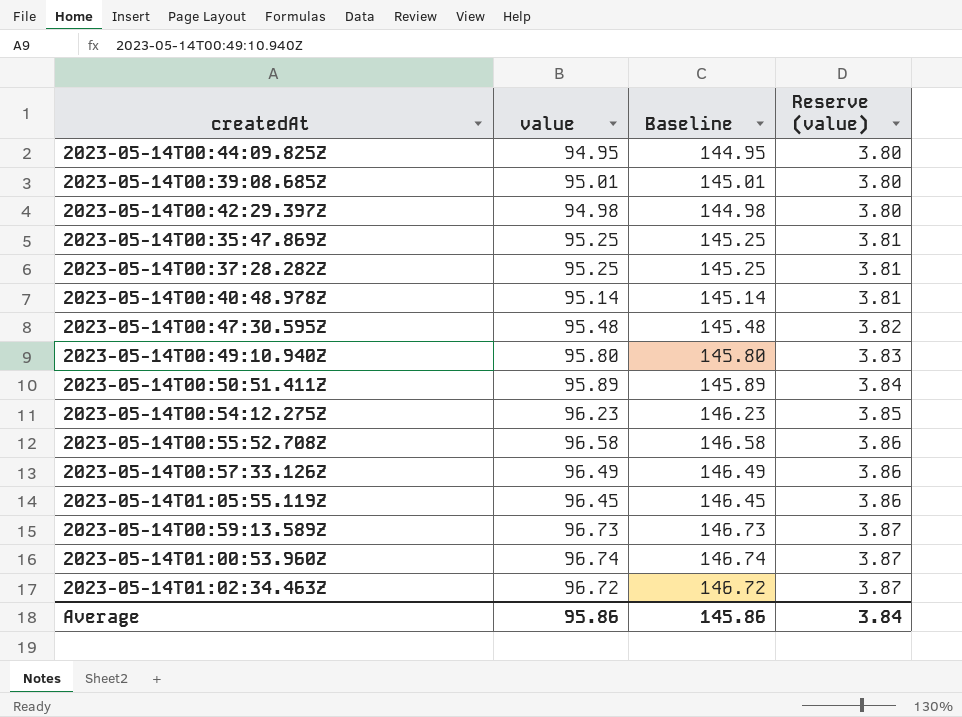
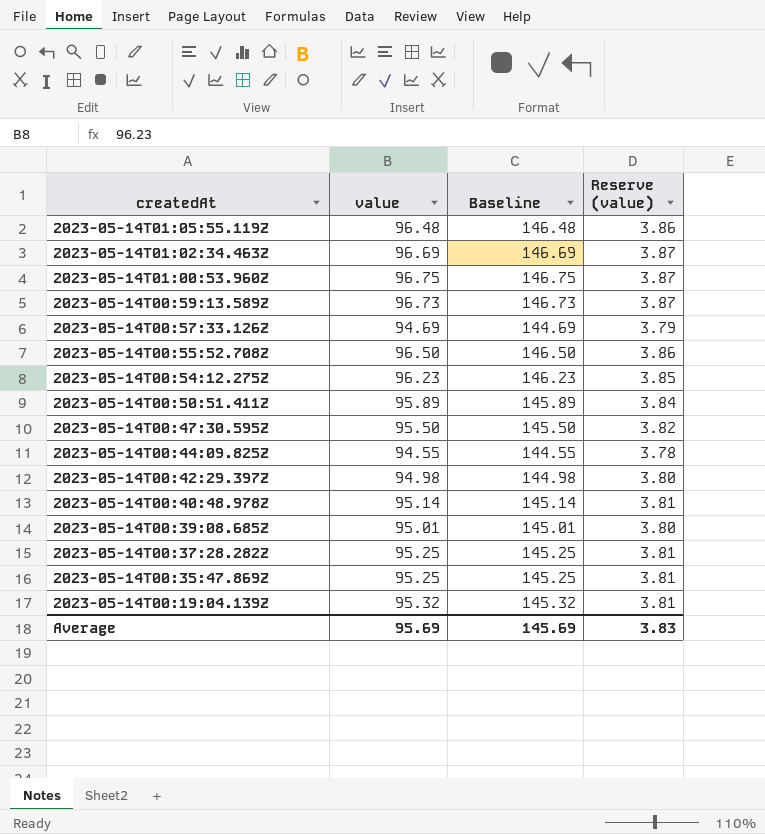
row order: Reserve (value) ascending -> createdAt descending
row 2023-05-14T00:49:10.940Z: 95.80 | 145.80 | 3.83 -> none
2023-05-14T01:05:55.119Z | value: 96.45 -> 96.48
2023-05-14T01:05:55.119Z | Baseline: 146.45 -> 146.48
2023-05-14T01:02:34.463Z | value: 96.72 -> 96.69
2023-05-14T01:02:34.463Z | Baseline: 146.72 -> 146.69
2023-05-14T01:00:53.960Z | value: 96.74 -> 96.75
2023-05-14T01:00:53.960Z | Baseline: 146.74 -> 146.75
2023-05-14T00:57:33.126Z | value: 96.49 -> 94.69
2023-05-14T00:57:33.126Z | Baseline: 146.49 -> 144.69
2023-05-14T00:57:33.126Z | Reserve (value): 3.86 -> 3.79
2023-05-14T00:55:52.708Z | value: 96.58 -> 96.50
2023-05-14T00:55:52.708Z | Baseline: 146.58 -> 146.50
2023-05-14T00:47:30.595Z | value: 95.48 -> 95.50
2023-05-14T00:47:30.595Z | Baseline: 145.48 -> 145.50
2023-05-14T00:44:09.825Z | value: 94.95 -> 94.55
2023-05-14T00:44:09.825Z | Baseline: 144.95 -> 144.55
2023-05-14T00:44:09.825Z | Reserve (value): 3.80 -> 3.78
row 2023-05-14T00:19:04.139Z: none -> 95.32 | 145.32 | 3.81
Average | value: 95.86 -> 95.69
Average | Baseline: 145.86 -> 145.69
Average | Reserve (value): 3.84 -> 3.83

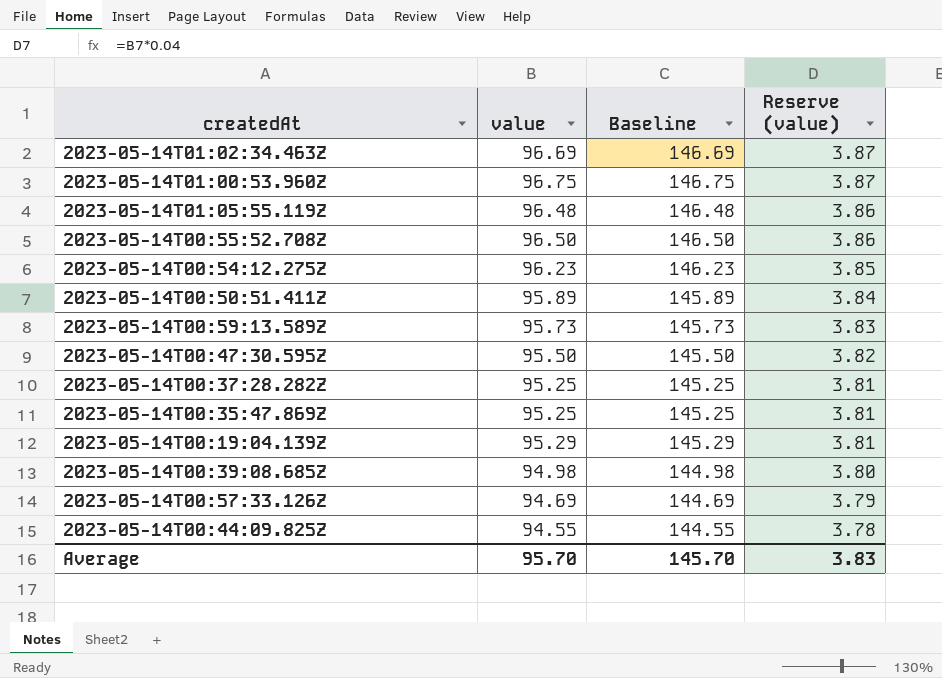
row order: createdAt descending -> Reserve (value) descending
row 2023-05-14T00:42:29.397Z: 94.98 | 144.98 | 3.80 -> none
row 2023-05-14T00:40:48.978Z: 95.14 | 145.14 | 3.81 -> none
2023-05-14T00:59:13.589Z | value: 96.73 -> 95.73
2023-05-14T00:59:13.589Z | Baseline: 146.73 -> 145.73
2023-05-14T00:59:13.589Z | Reserve (value): 3.87 -> 3.83
2023-05-14T00:19:04.139Z | value: 95.32 -> 95.29
2023-05-14T00:19:04.139Z | Baseline: 145.32 -> 145.29
2023-05-14T00:39:08.685Z | value: 95.01 -> 94.98
2023-05-14T00:39:08.685Z | Baseline: 145.01 -> 144.98
Average | value: 95.69 -> 95.70
Average | Baseline: 145.69 -> 145.70

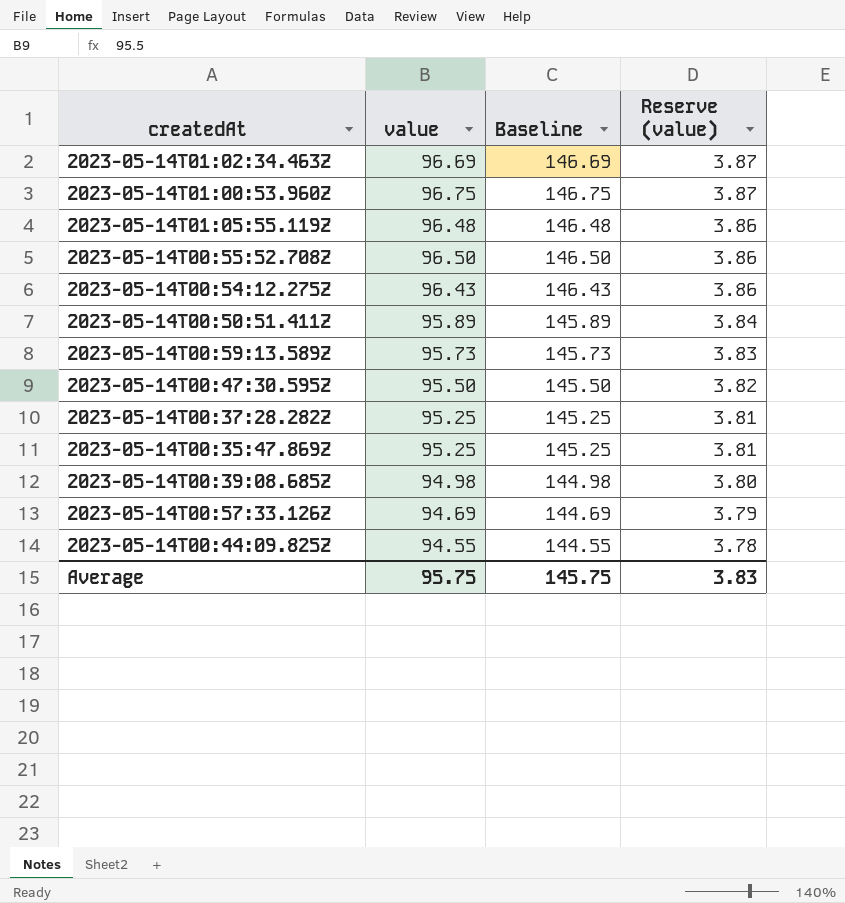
row 2023-05-14T00:19:04.139Z: 95.29 | 145.29 | 3.81 -> none
2023-05-14T00:54:12.275Z | value: 96.23 -> 96.43
2023-05-14T00:54:12.275Z | Baseline: 146.23 -> 146.43
2023-05-14T00:54:12.275Z | Reserve (value): 3.85 -> 3.86
Average | value: 95.70 -> 95.75
Average | Baseline: 145.70 -> 145.75

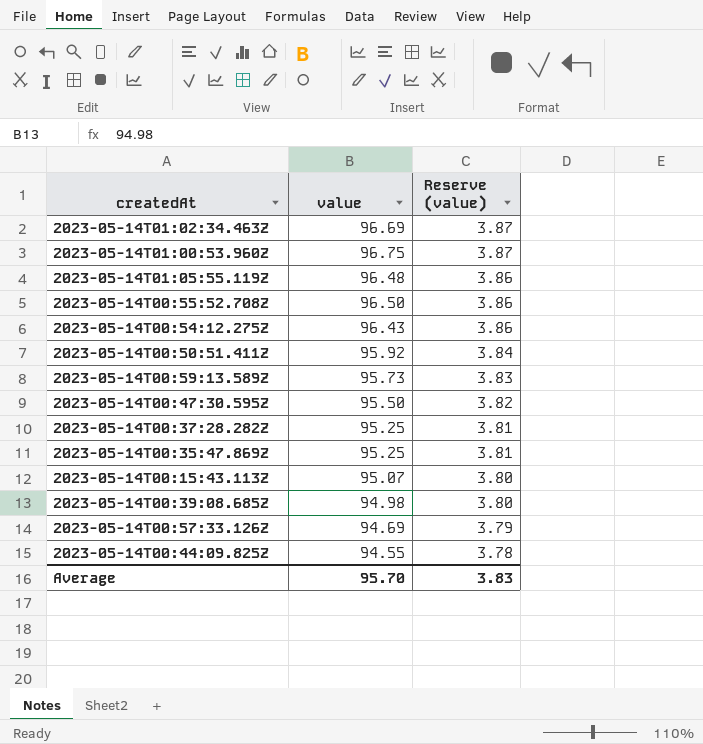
column Baseline | formula: [value] + 50 -> none
2023-05-14T00:50:51.411Z | value: 95.89 -> 95.92
row 2023-05-14T00:15:43.113Z: none -> 95.07 | 3.80
Average | value: 95.75 -> 95.70

